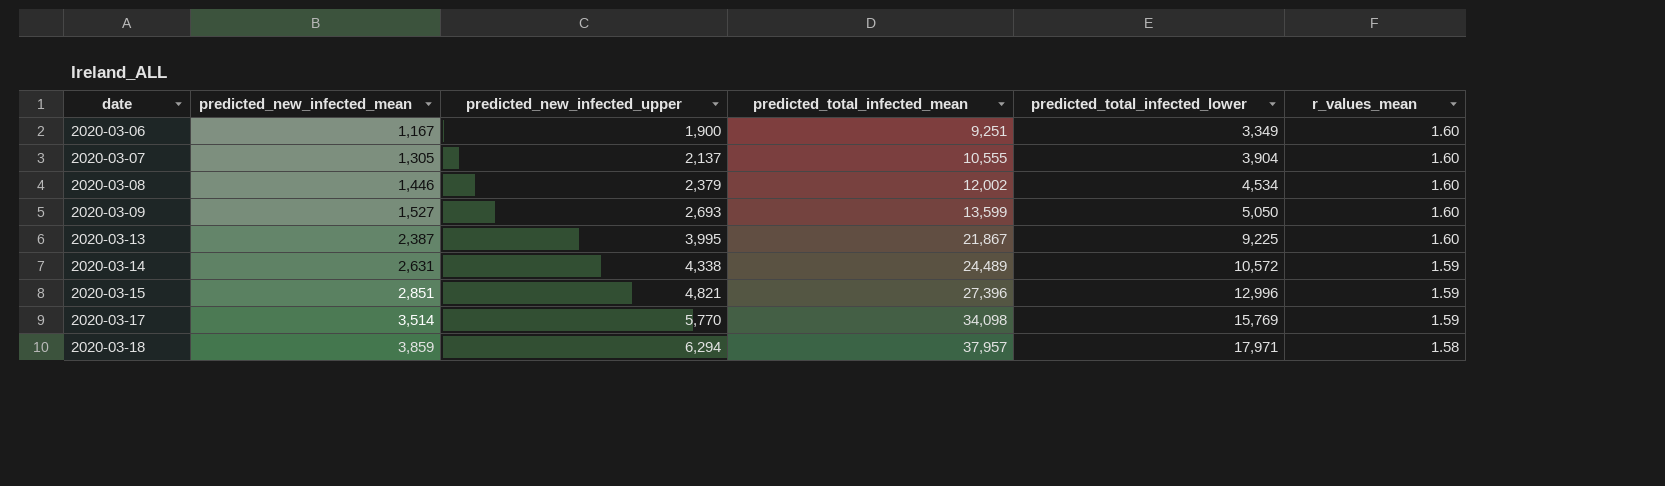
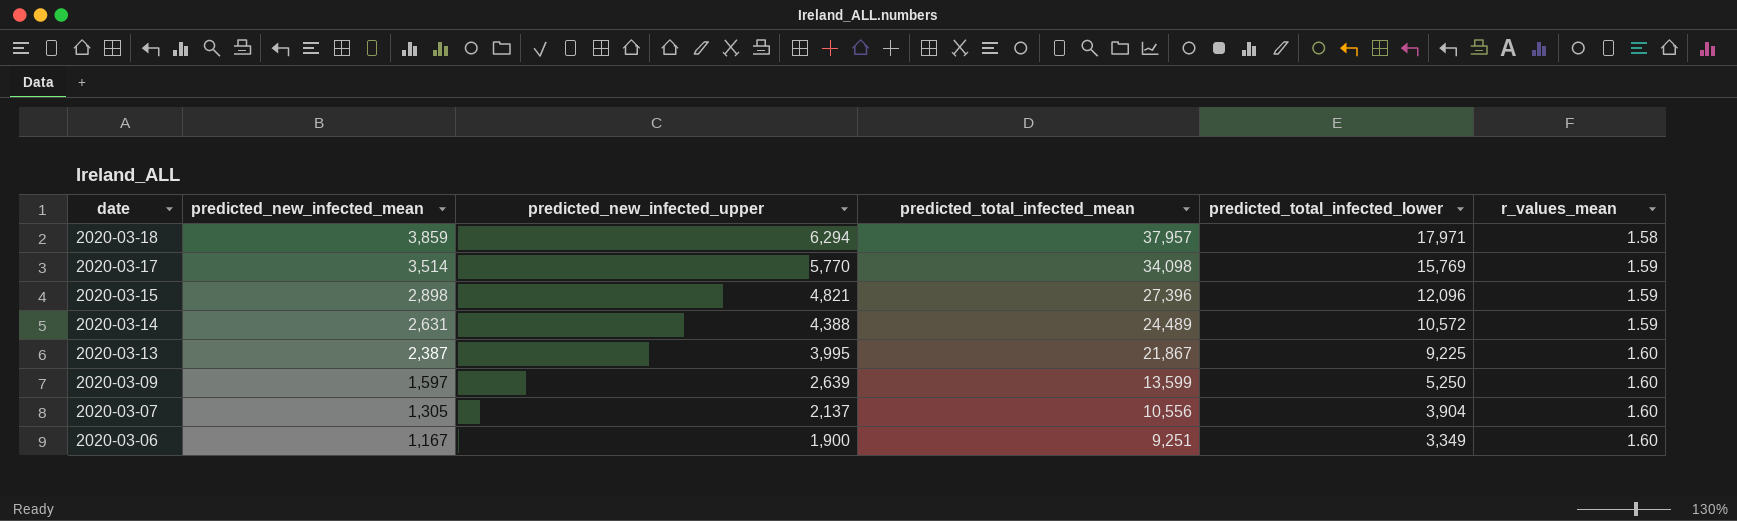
row order: date ascending -> date descending
row 2020-03-08: 1,446 | 2,379 | 12,002 | 4,534 | 1.60 -> none
2020-03-15 | predicted_new_infected_mean: 2,851 -> 2,898
2020-03-15 | predicted_total_infected_lower: 12,996 -> 12,096
2020-03-14 | predicted_new_infected_upper: 4,338 -> 4,388
2020-03-09 | predicted_new_infected_mean: 1,527 -> 1,597
2020-03-09 | predicted_new_infected_upper: 2,693 -> 2,639
2020-03-09 | predicted_total_infected_lower: 5,050 -> 5,250
2020-03-07 | predicted_total_infected_mean: 10,555 -> 10,556

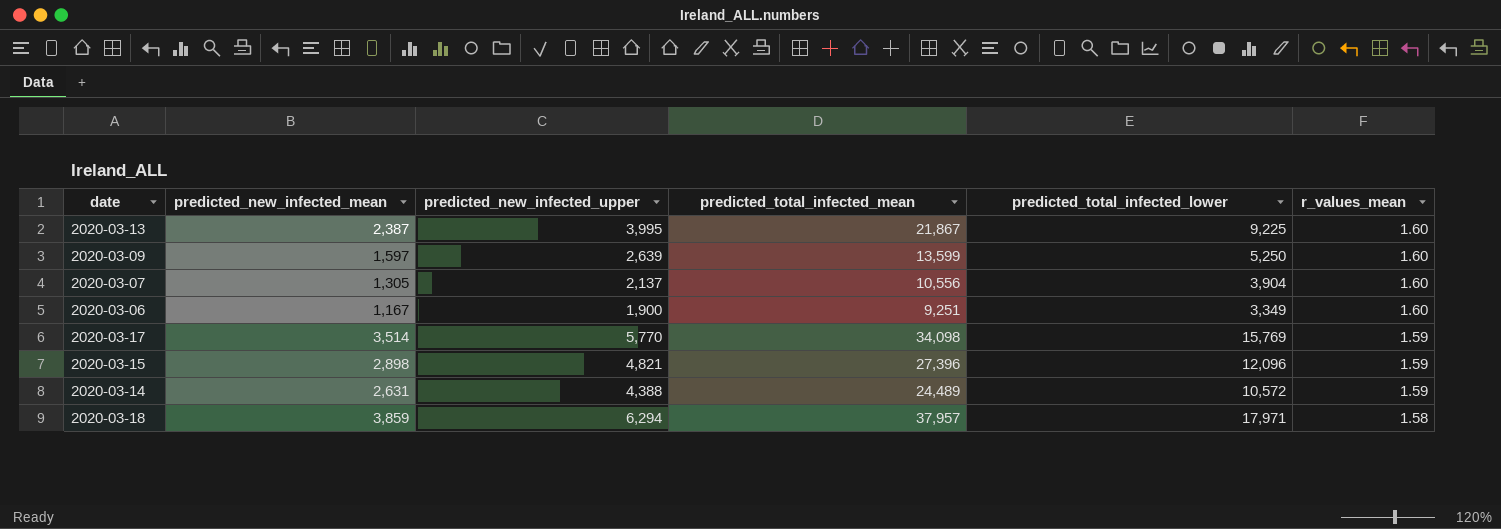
row order: date descending -> r_values_mean descending

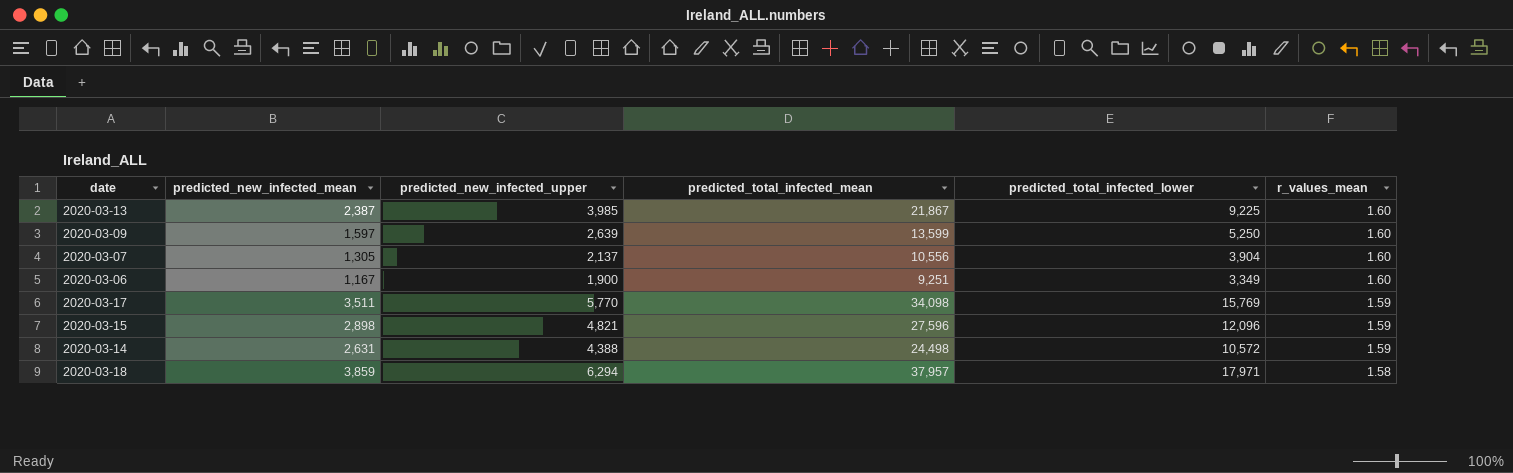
2020-03-13 | predicted_new_infected_upper: 3,995 -> 3,985
2020-03-17 | predicted_new_infected_mean: 3,514 -> 3,511
2020-03-15 | predicted_total_infected_mean: 27,396 -> 27,596
2020-03-14 | predicted_total_infected_mean: 24,489 -> 24,498

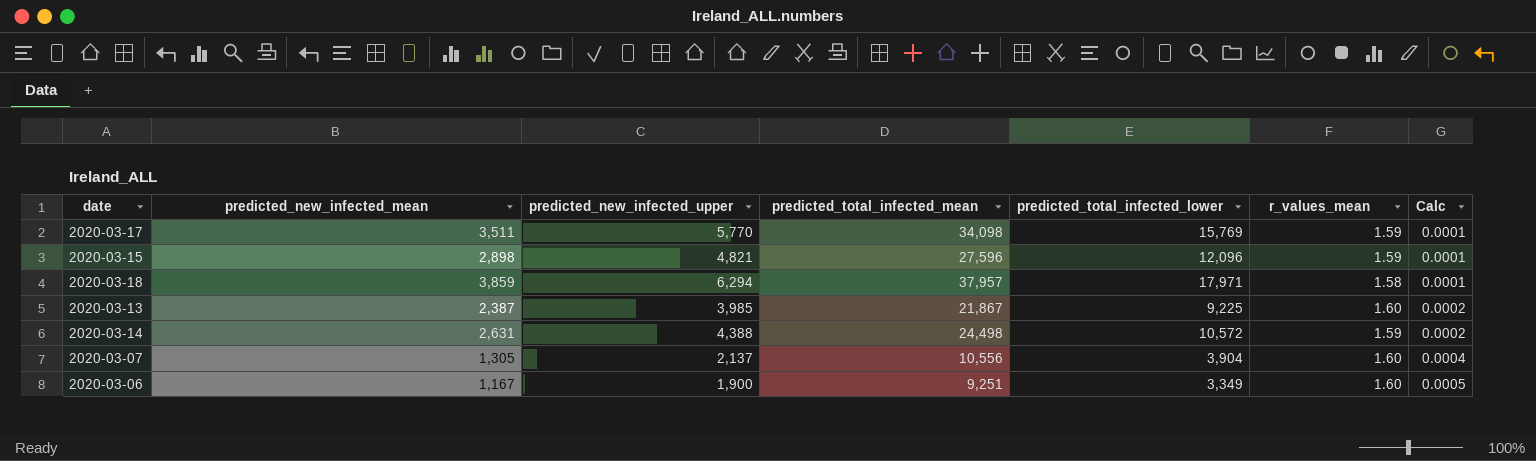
row order: r_values_mean descending -> Calc ascending
column Calc | formula: none -> [r_values_mean] / [predicted_total_infected_lower]
row 2020-03-09: 1,597 | 2,639 | 13,599 | 5,250 | 1.60 -> none

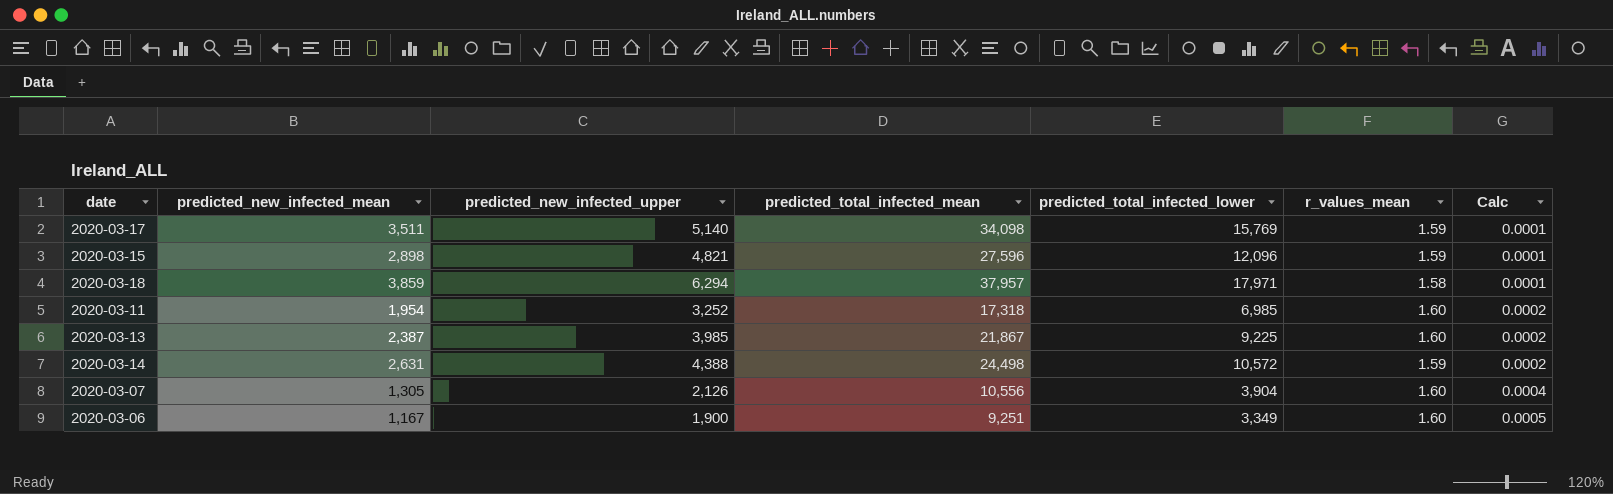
2020-03-17 | predicted_new_infected_upper: 5,770 -> 5,140
row 2020-03-11: none -> 1,954 | 3,252 | 17,318 | 6,985 | 1.60 | 0.0002
2020-03-07 | predicted_new_infected_upper: 2,137 -> 2,126

